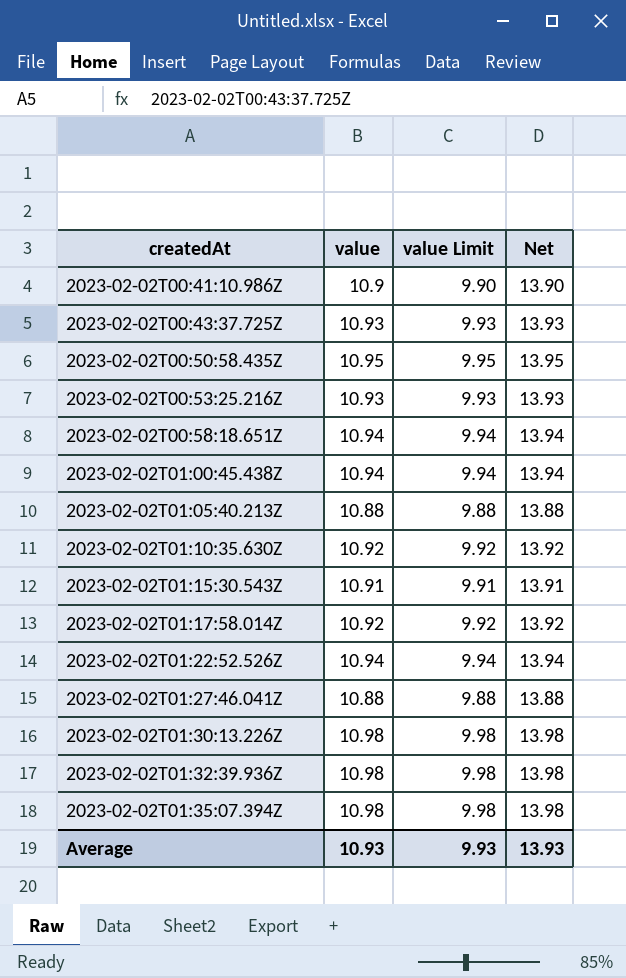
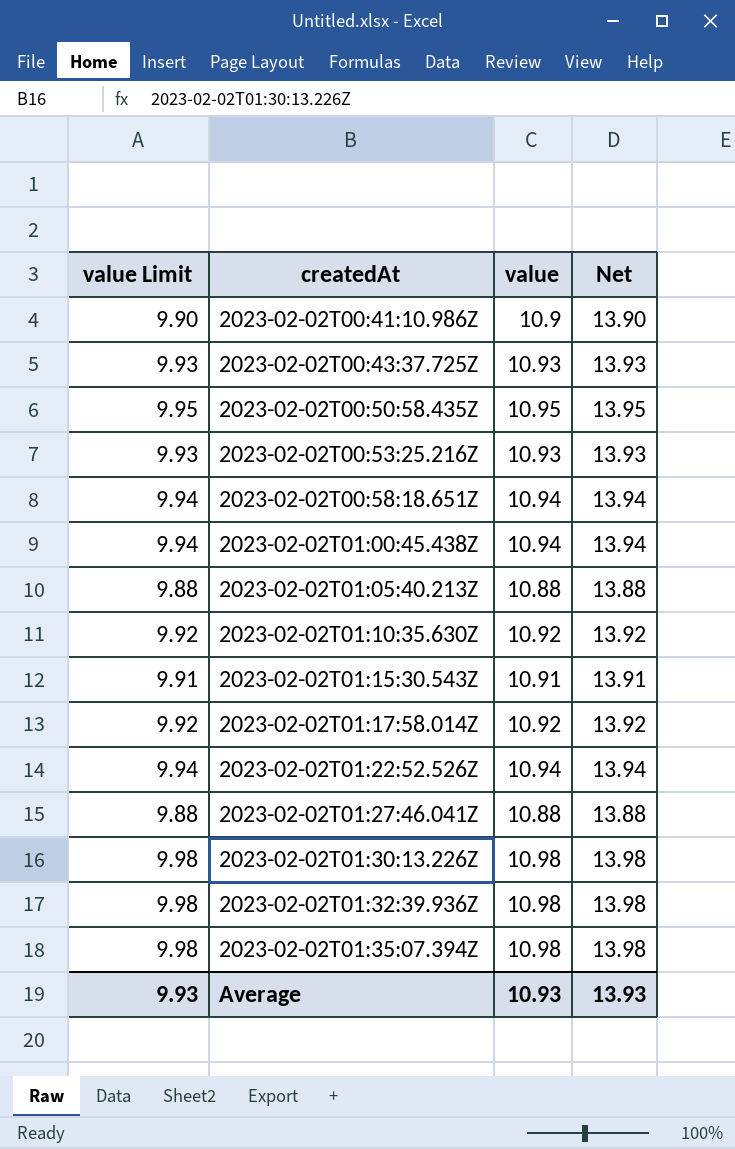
column value Limit | position: 3 -> 1

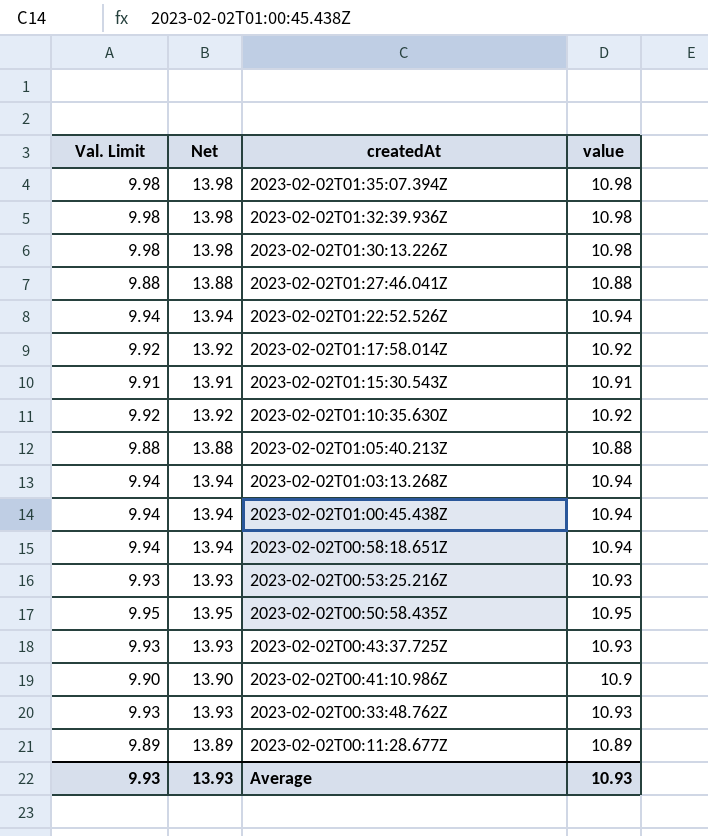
row order: createdAt ascending -> createdAt descending
column name: value Limit -> Val. Limit
column Net | position: 4 -> 2
row 2023-02-02T01:03:13.268Z: none -> 9.94 | 13.94 | 10.94
row 2023-02-02T00:33:48.762Z: none -> 9.93 | 13.93 | 10.93
row 2023-02-02T00:11:28.677Z: none -> 9.89 | 13.89 | 10.89

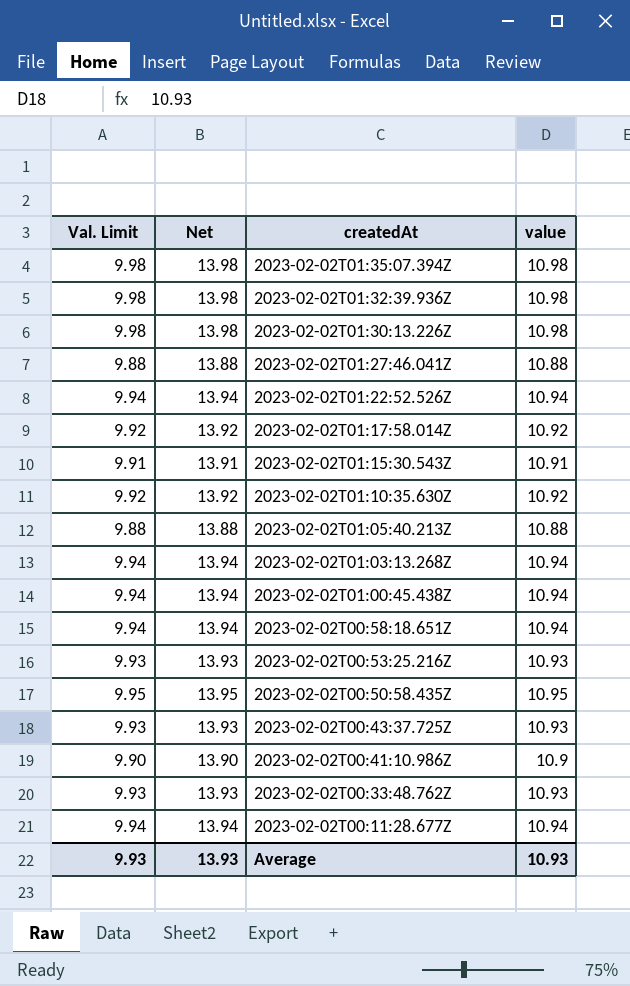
2023-02-02T00:11:28.677Z | Val. Limit: 9.89 -> 9.94
2023-02-02T00:11:28.677Z | Net: 13.89 -> 13.94
2023-02-02T00:11:28.677Z | value: 10.89 -> 10.94

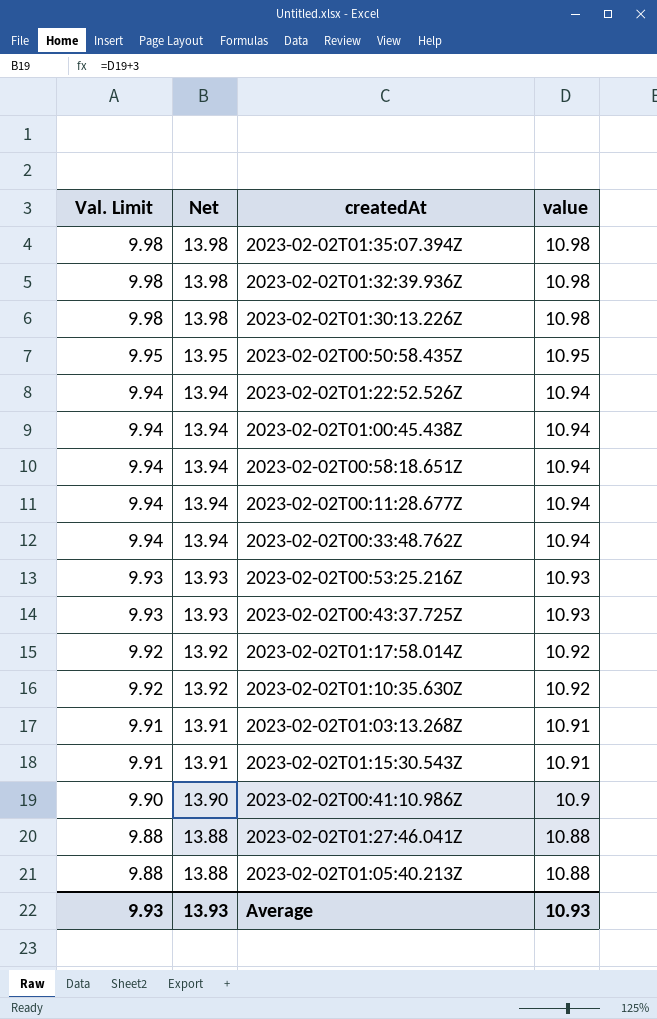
row order: createdAt descending -> Val. Limit descending
2023-02-02T00:33:48.762Z | Val. Limit: 9.93 -> 9.94
2023-02-02T00:33:48.762Z | Net: 13.93 -> 13.94
2023-02-02T00:33:48.762Z | value: 10.93 -> 10.94
2023-02-02T01:03:13.268Z | Val. Limit: 9.94 -> 9.91
2023-02-02T01:03:13.268Z | Net: 13.94 -> 13.91
2023-02-02T01:03:13.268Z | value: 10.94 -> 10.91

